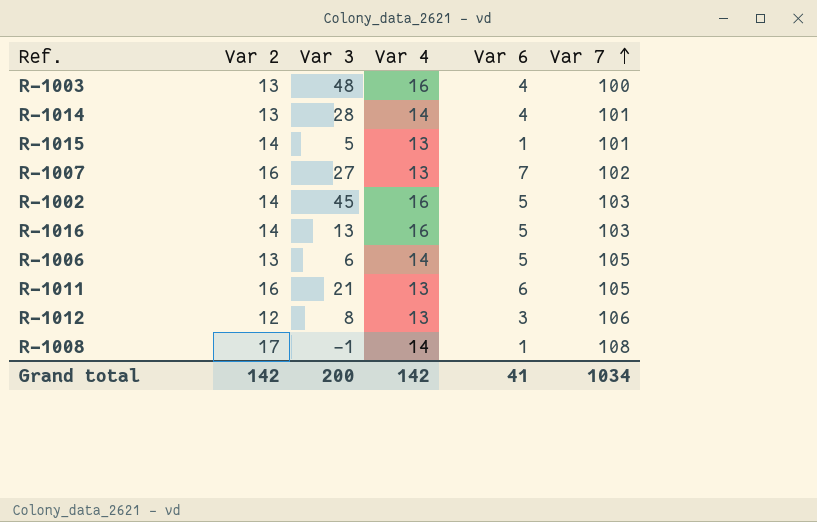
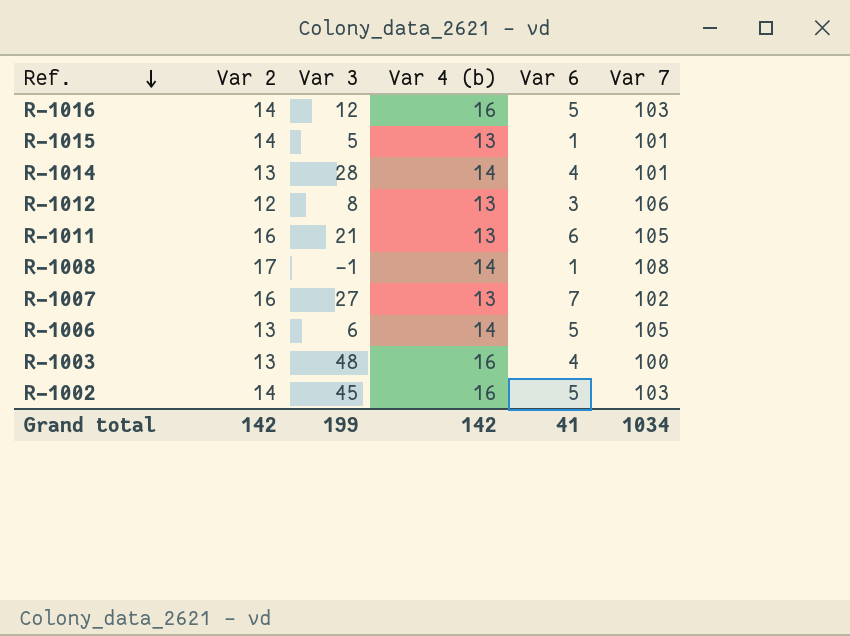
row order: Var 7 ascending -> Ref. descending
column name: Var 4 -> Var 4 (b)
R-1016 | Var 3: 13 -> 12
Grand total | Var 3: 200 -> 199

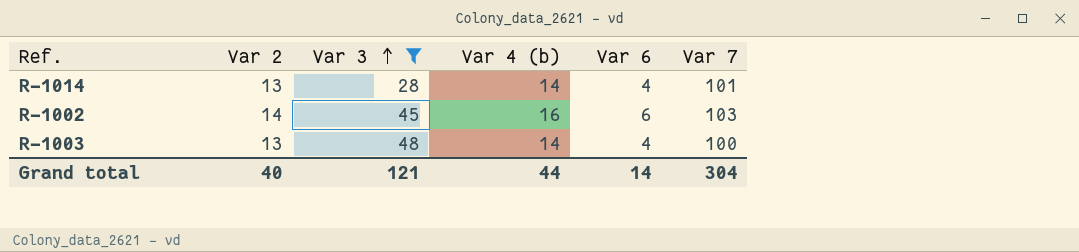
filter: none -> Var 3 >= 28
row order: Ref. descending -> Var 3 ascending
R-1002 | Var 6: 5 -> 6
R-1003 | Var 4 (b): 16 -> 14
Grand total | Var 2: 142 -> 40
Grand total | Var 3: 199 -> 121
Grand total | Var 4 (b): 142 -> 44
Grand total | Var 6: 41 -> 14
Grand total | Var 7: 1034 -> 304

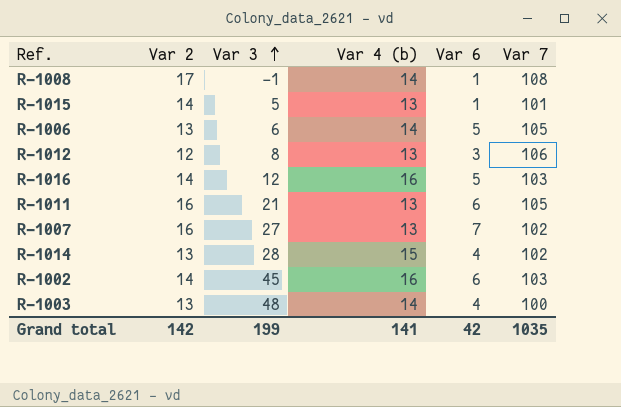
filter: Var 3 >= 28 -> none
R-1014 | Var 4 (b): 14 -> 15
R-1014 | Var 7: 101 -> 102
Grand total | Var 2: 40 -> 142
Grand total | Var 3: 121 -> 199
Grand total | Var 4 (b): 44 -> 141
Grand total | Var 6: 14 -> 42
Grand total | Var 7: 304 -> 1035

